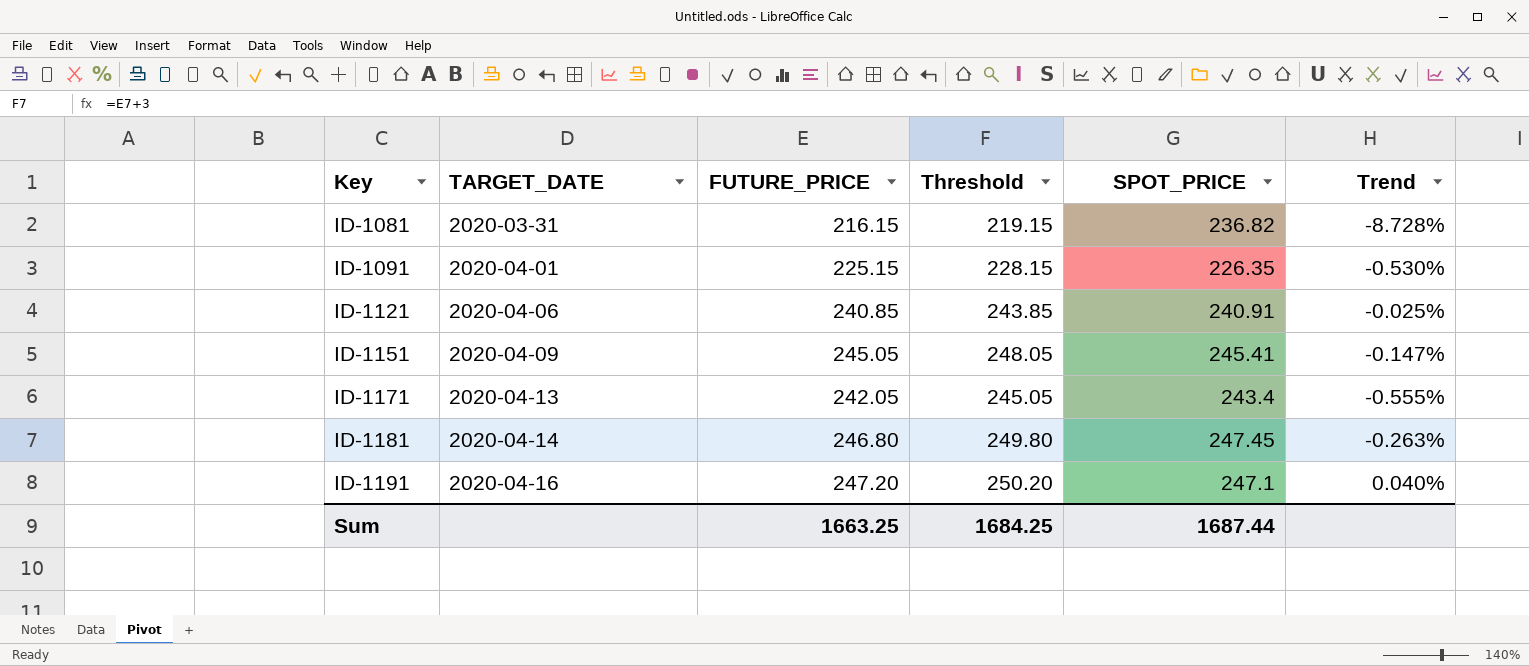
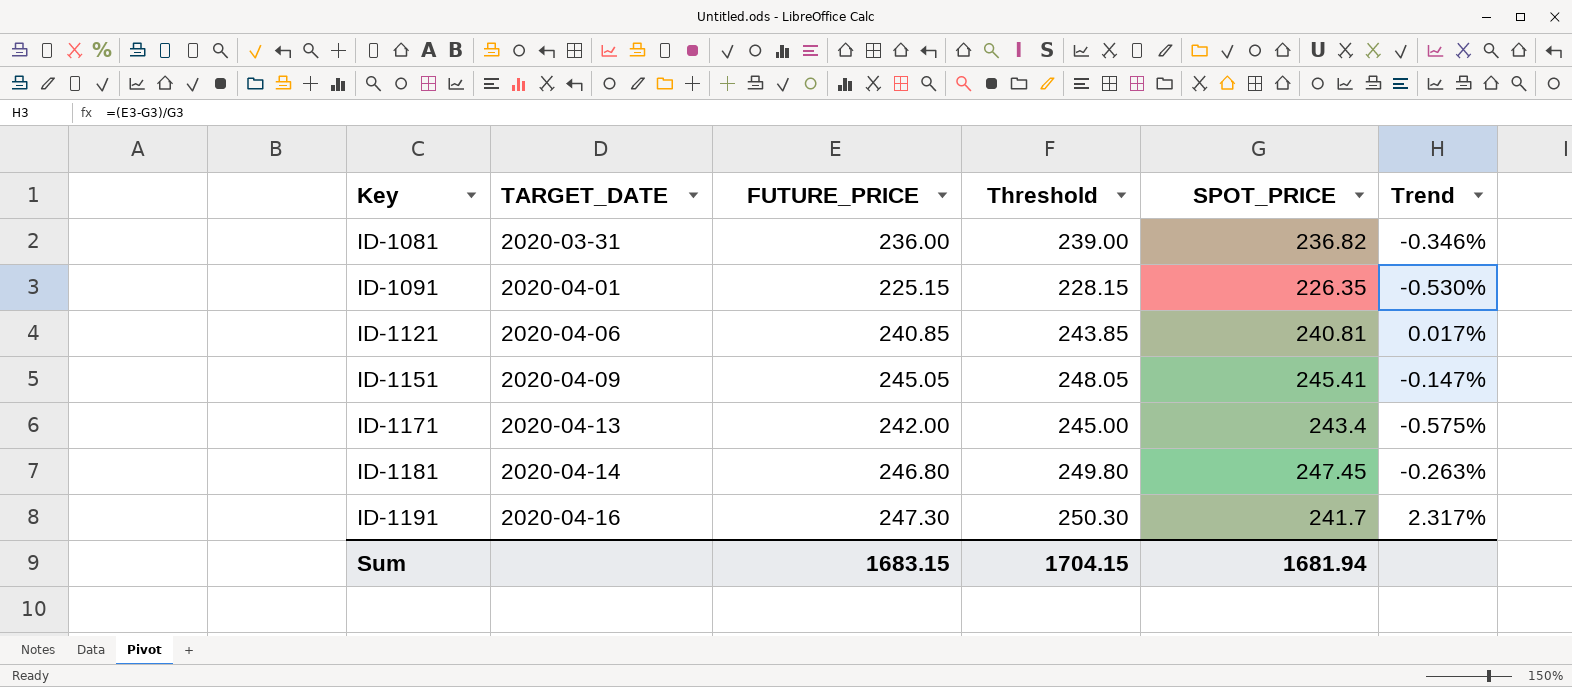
ID-1081 | FUTURE_PRICE: 216.15 -> 236.00
ID-1081 | Threshold: 219.15 -> 239.00
ID-1081 | Trend: -8.728% -> -0.346%
ID-1121 | SPOT_PRICE: 240.91 -> 240.81
ID-1121 | Trend: -0.025% -> 0.017%
ID-1171 | FUTURE_PRICE: 242.05 -> 242.00
ID-1171 | Threshold: 245.05 -> 245.00
ID-1171 | Trend: -0.555% -> -0.575%
ID-1191 | FUTURE_PRICE: 247.20 -> 247.30
ID-1191 | Threshold: 250.20 -> 250.30
ID-1191 | SPOT_PRICE: 247.1 -> 241.7
ID-1191 | Trend: 0.040% -> 2.317%
Sum | FUTURE_PRICE: 1663.25 -> 1683.15
Sum | Threshold: 1684.25 -> 1704.15
Sum | SPOT_PRICE: 1687.44 -> 1681.94

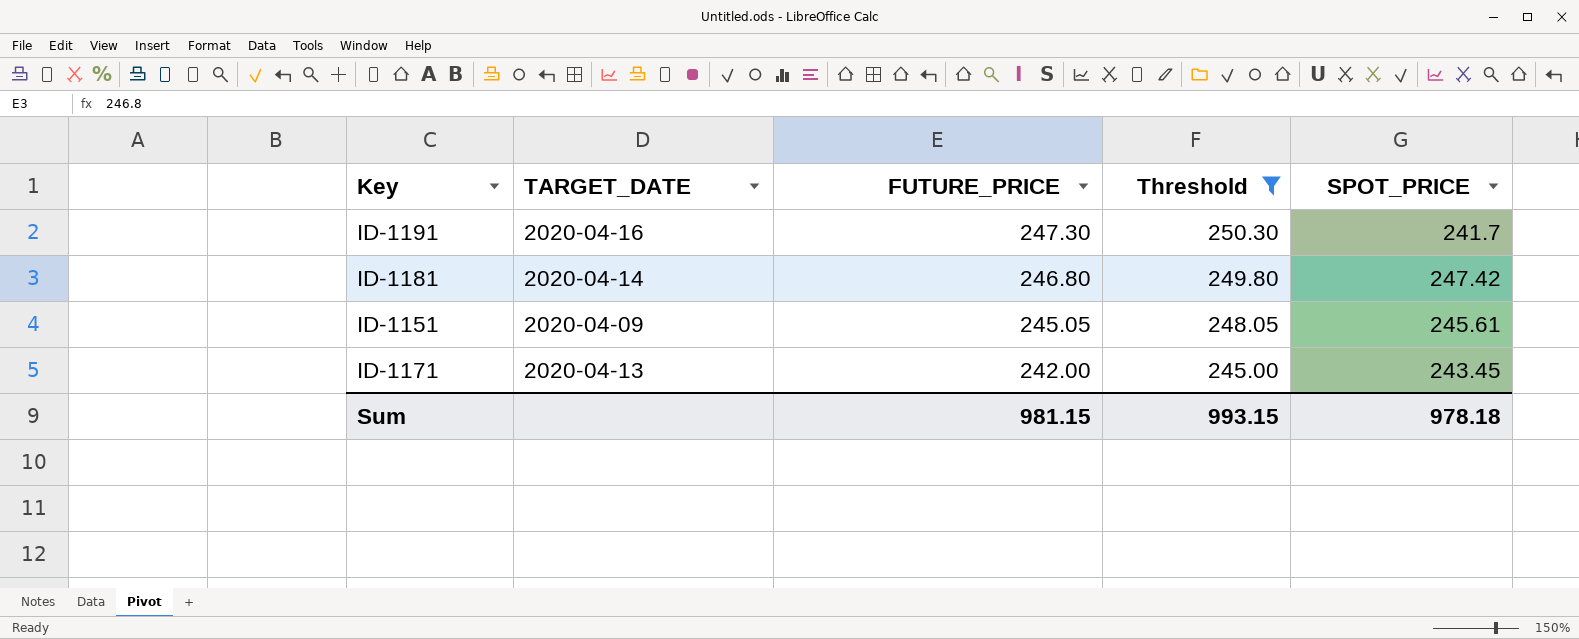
filter: none -> Threshold >= 245.00
row order: Key ascending -> FUTURE_PRICE descending
column Trend | formula: ([FUTURE_PRICE] - [SPOT_PRICE]) / [SPOT_PRICE] -> none
ID-1181 | SPOT_PRICE: 247.45 -> 247.42
ID-1151 | SPOT_PRICE: 245.41 -> 245.61
ID-1171 | SPOT_PRICE: 243.4 -> 243.45
Sum | FUTURE_PRICE: 1683.15 -> 981.15
Sum | Threshold: 1704.15 -> 993.15
Sum | SPOT_PRICE: 1681.94 -> 978.18

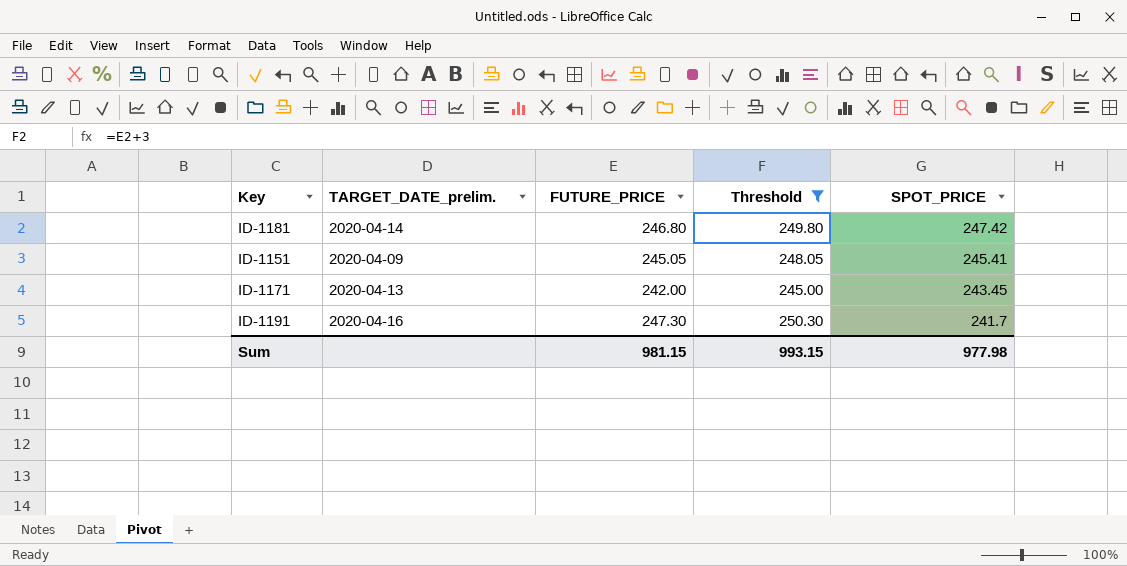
row order: FUTURE_PRICE descending -> SPOT_PRICE descending
column name: TARGET_DATE -> TARGET_DATE_prelim.
ID-1151 | SPOT_PRICE: 245.61 -> 245.41
Sum | SPOT_PRICE: 978.18 -> 977.98

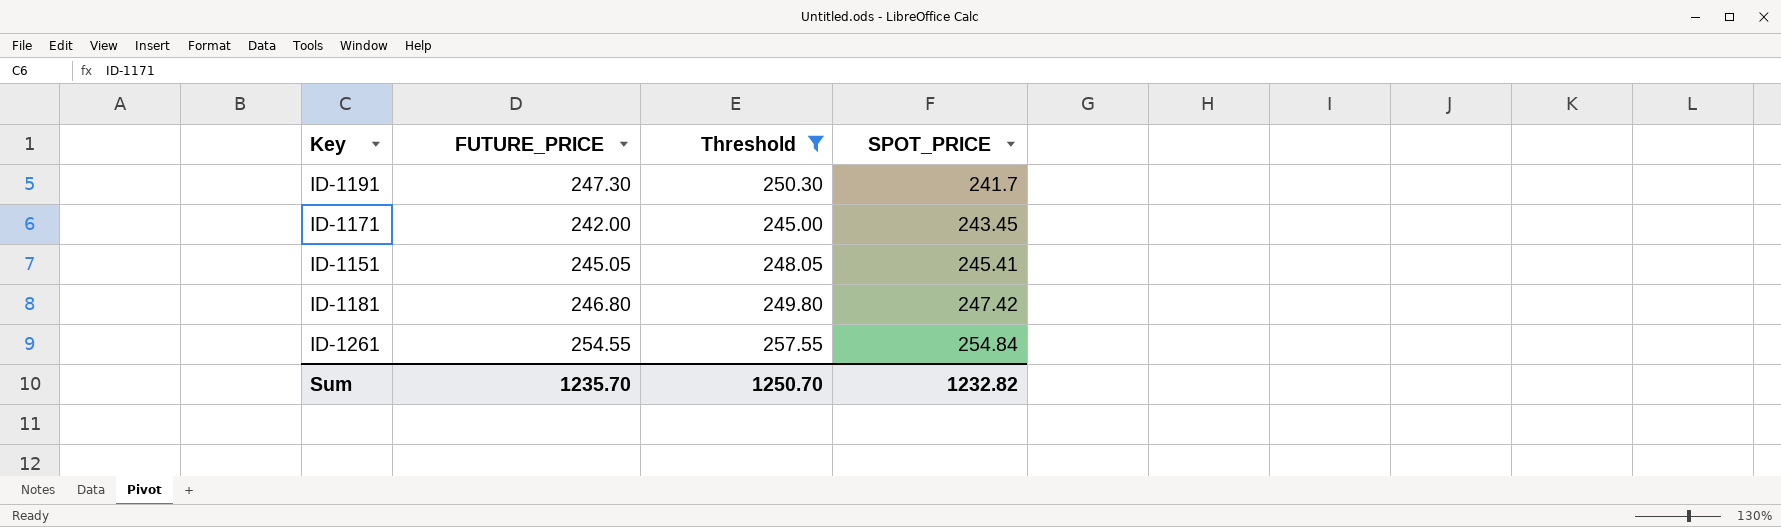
row order: SPOT_PRICE descending -> SPOT_PRICE ascending
column TARGET_DATE_prelim. | position: 2 -> none
row ID-1261: none -> 254.55 | 257.55 | 254.84
Sum | FUTURE_PRICE: 981.15 -> 1235.70
Sum | Threshold: 993.15 -> 1250.70
Sum | SPOT_PRICE: 977.98 -> 1232.82

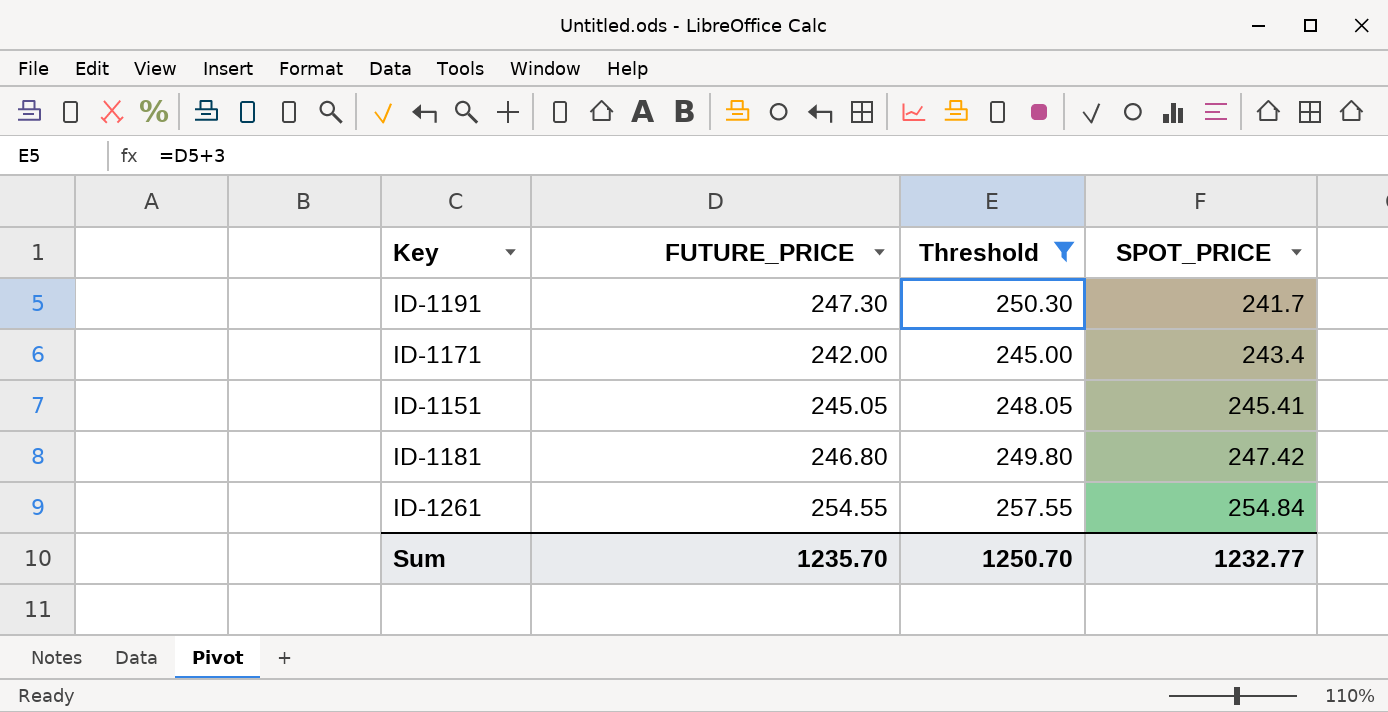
ID-1171 | SPOT_PRICE: 243.45 -> 243.4
Sum | SPOT_PRICE: 1232.82 -> 1232.77

